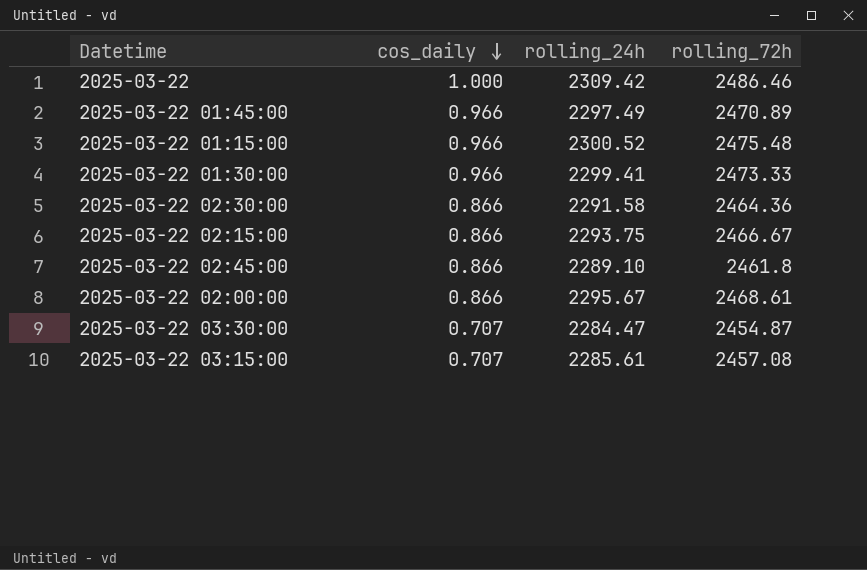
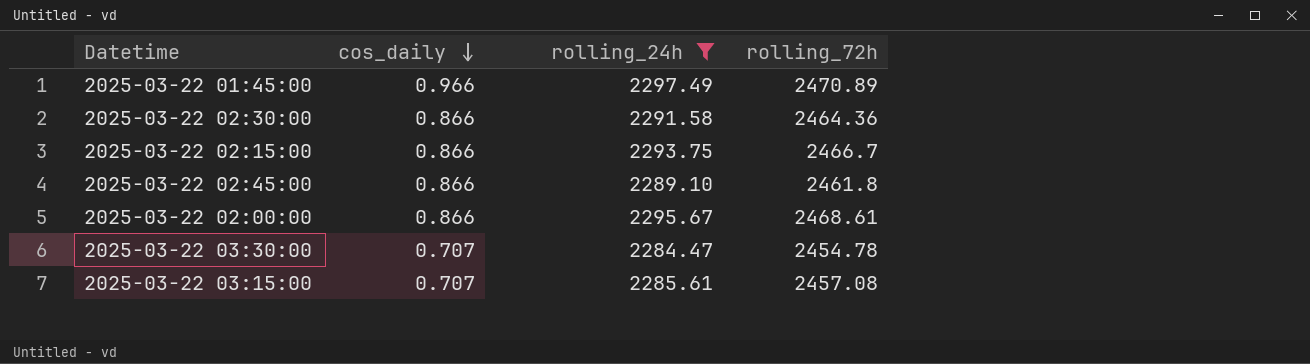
filter: none -> rolling_24h <= 2297.49
2025-03-22 02:15:00 | rolling_72h: 2466.67 -> 2466.7
2025-03-22 03:30:00 | rolling_72h: 2454.87 -> 2454.78

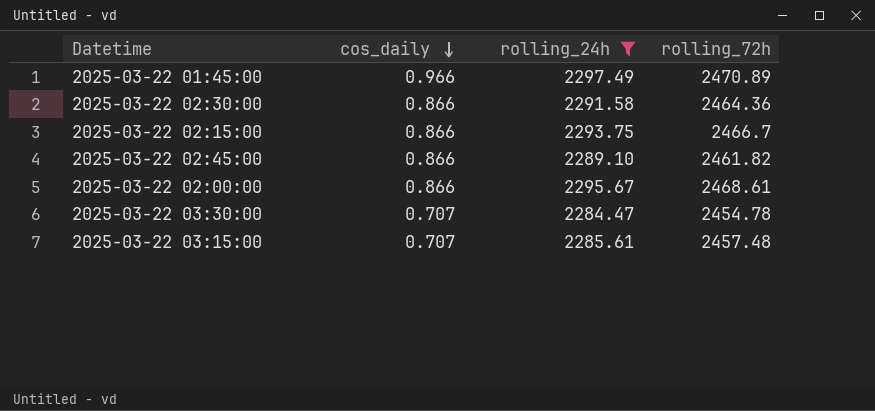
2025-03-22 02:45:00 | rolling_72h: 2461.8 -> 2461.82
2025-03-22 03:15:00 | rolling_72h: 2457.08 -> 2457.48

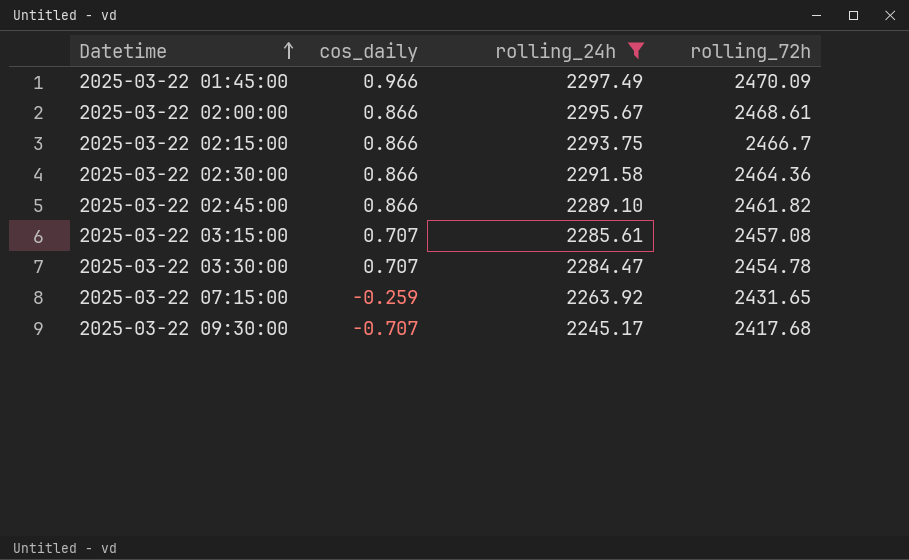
row order: cos_daily descending -> Datetime ascending
2025-03-22 01:45:00 | rolling_72h: 2470.89 -> 2470.09
2025-03-22 03:15:00 | rolling_72h: 2457.48 -> 2457.08
row 2025-03-22 07:15:00: none -> -0.259 | 2263.92 | 2431.65
row 2025-03-22 09:30:00: none -> -0.707 | 2245.17 | 2417.68

